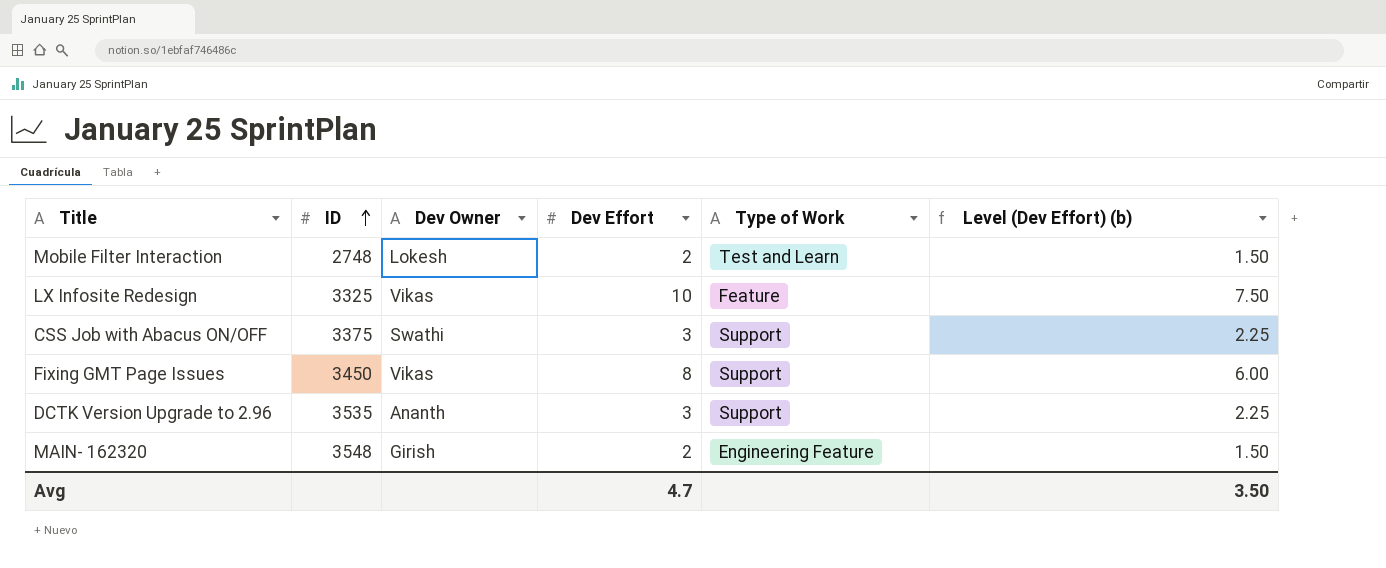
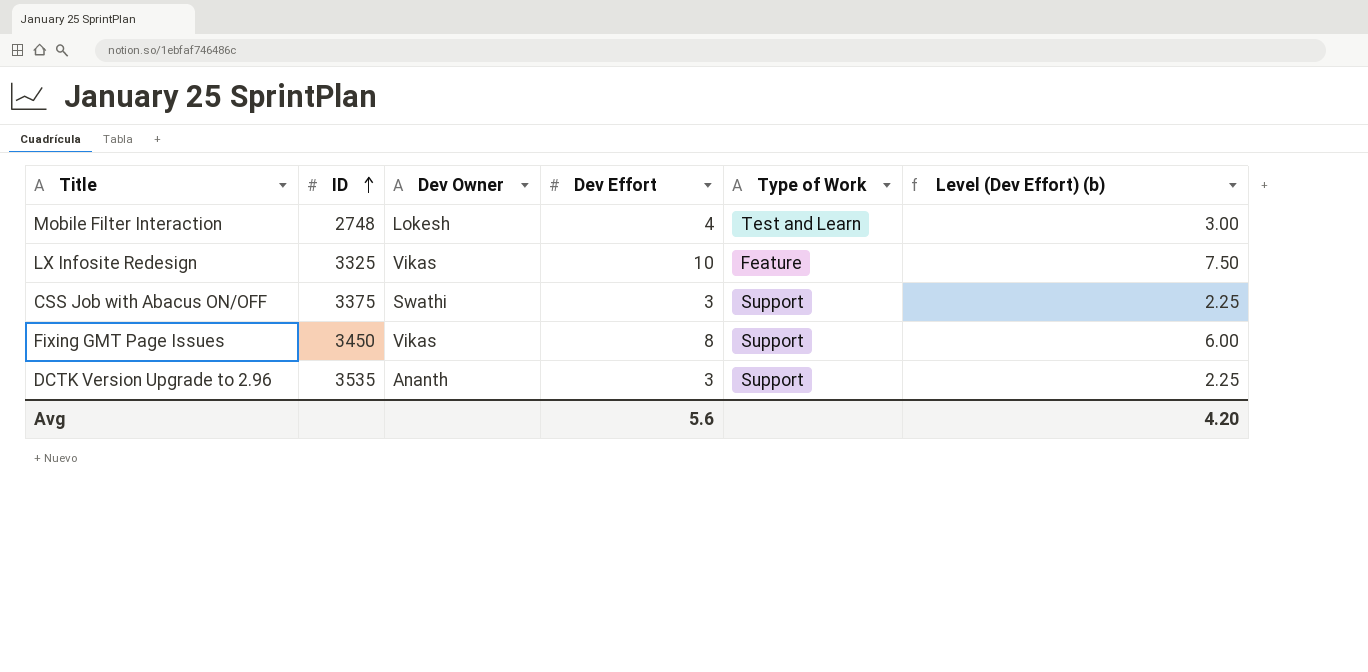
row MAIN- 162320: 3548 | Girish | 2 | Engineering Feature | 1.50 -> none
Mobile Filter Interaction | Dev Effort: 2 -> 4
Mobile Filter Interaction | Level (Dev Effort) (b): 1.50 -> 3.00
Avg | Dev Effort: 4.7 -> 5.6
Avg | Level (Dev Effort) (b): 3.50 -> 4.20

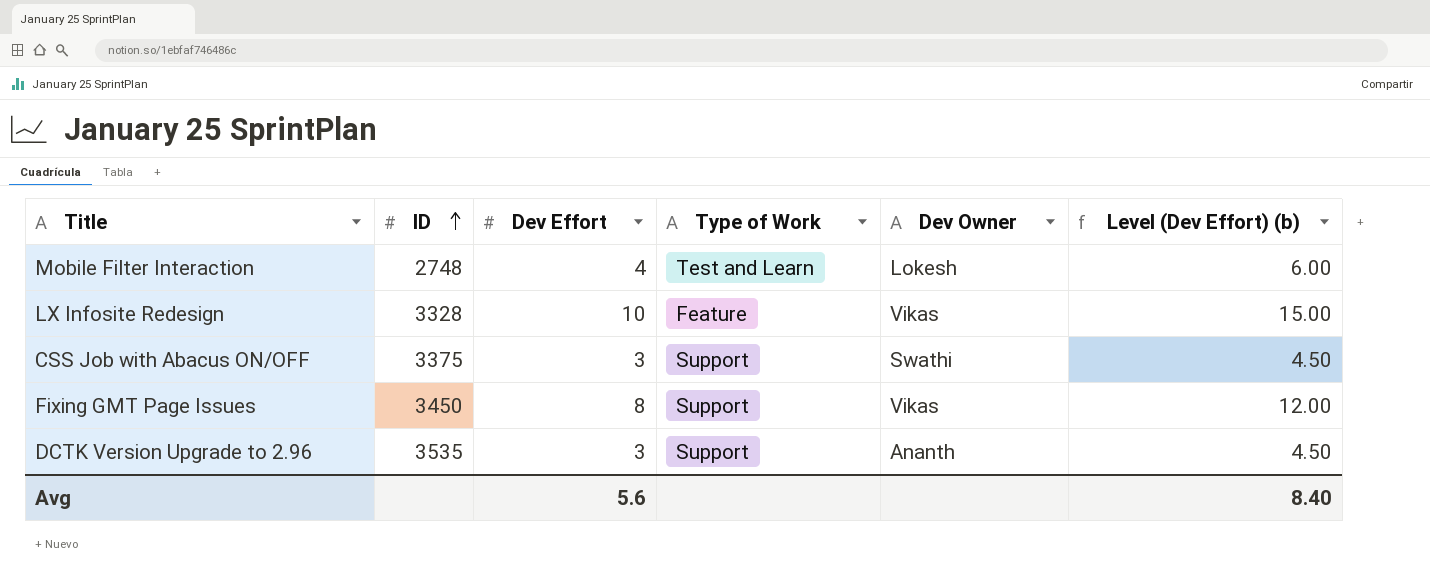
column Dev Owner | position: 3 -> 5
column Level (Dev Effort) (b) | formula: [Dev Effort] * 0.75 -> [Dev Effort] * 1.5
LX Infosite Redesign | ID: 3325 -> 3328
Avg | Level (Dev Effort) (b): 4.20 -> 8.40

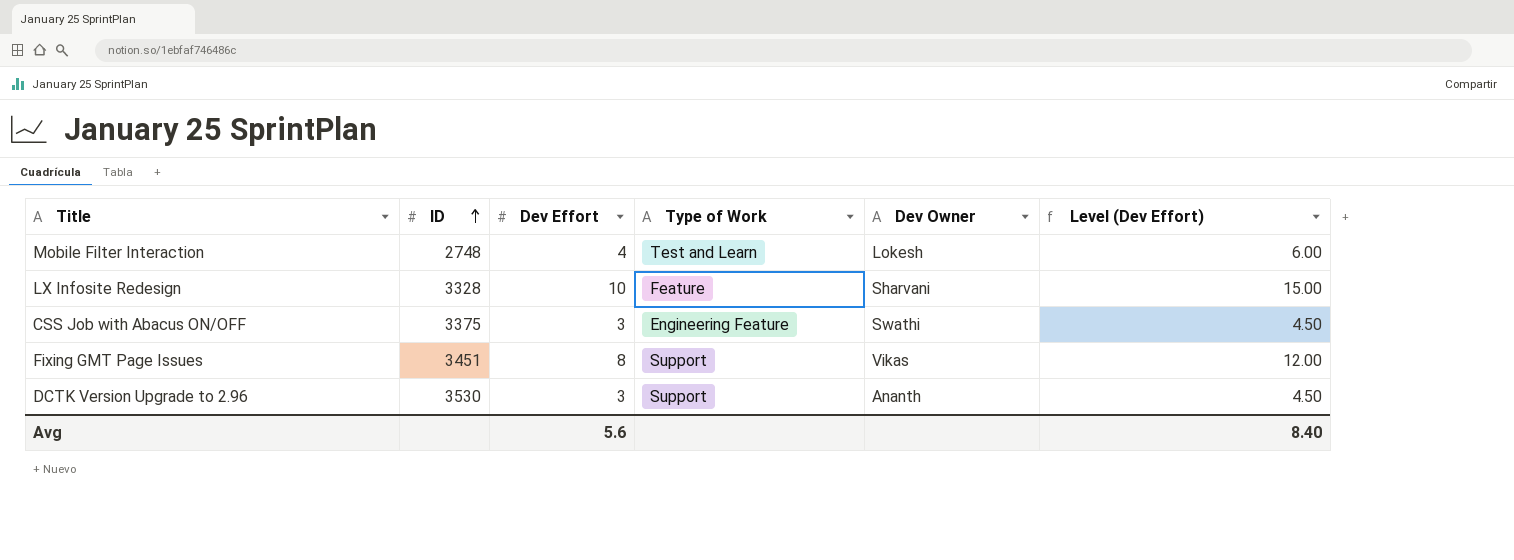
column name: Level (Dev Effort) (b) -> Level (Dev Effort)
LX Infosite Redesign | Dev Owner: Vikas -> Sharvani
CSS Job with Abacus ON/OFF | Type of Work: Support -> Engineering Feature
Fixing GMT Page Issues | ID: 3450 -> 3451
DCTK Version Upgrade to 2.96 | ID: 3535 -> 3530

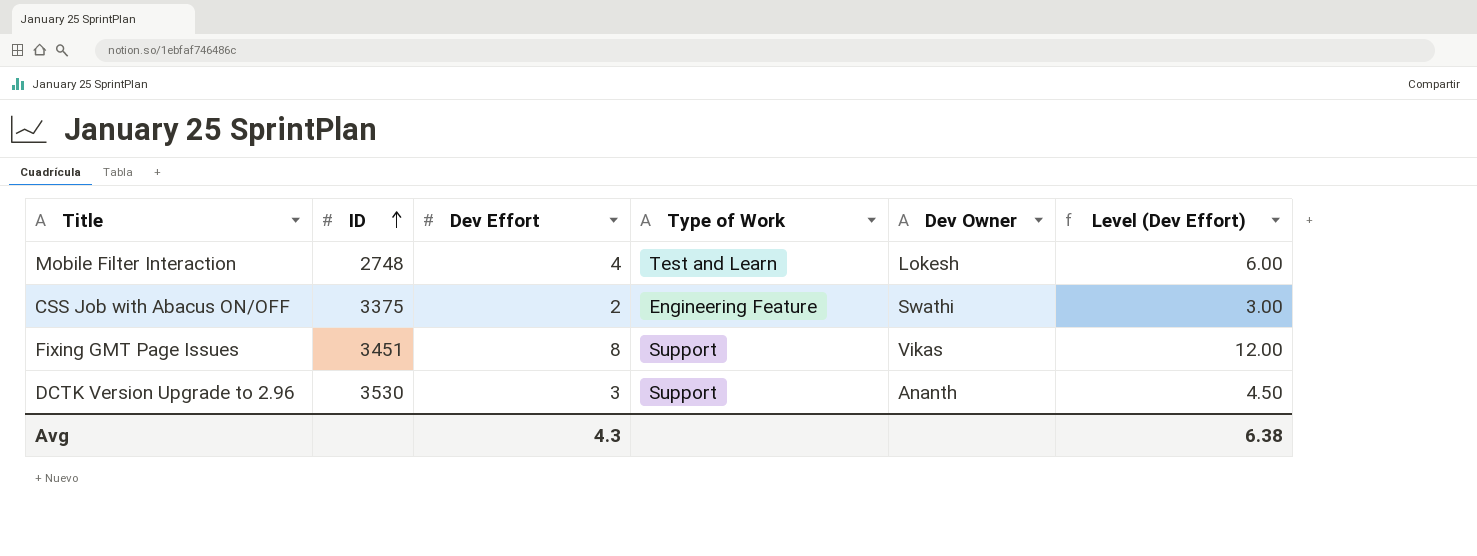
row LX Infosite Redesign: 3328 | 10 | Feature | Sharvani | 15.00 -> none
CSS Job with Abacus ON/OFF | Dev Effort: 3 -> 2
CSS Job with Abacus ON/OFF | Level (Dev Effort): 4.50 -> 3.00
Avg | Dev Effort: 5.6 -> 4.3
Avg | Level (Dev Effort): 8.40 -> 6.38

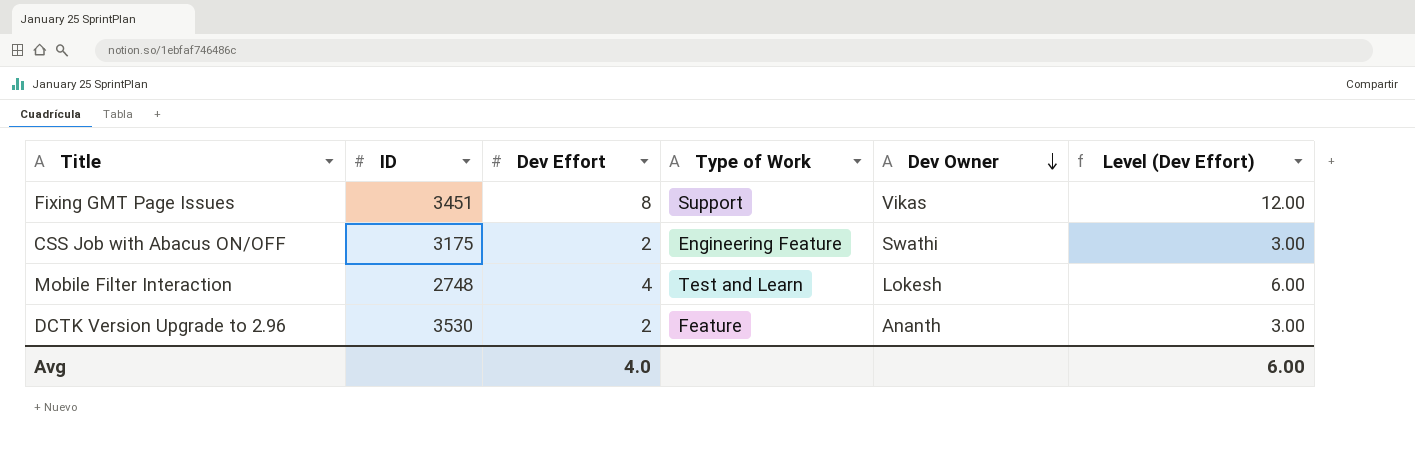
row order: ID ascending -> Dev Owner descending
CSS Job with Abacus ON/OFF | ID: 3375 -> 3175
DCTK Version Upgrade to 2.96 | Dev Effort: 3 -> 2
DCTK Version Upgrade to 2.96 | Type of Work: Support -> Feature
DCTK Version Upgrade to 2.96 | Level (Dev Effort): 4.50 -> 3.00
Avg | Dev Effort: 4.3 -> 4.0
Avg | Level (Dev Effort): 6.38 -> 6.00

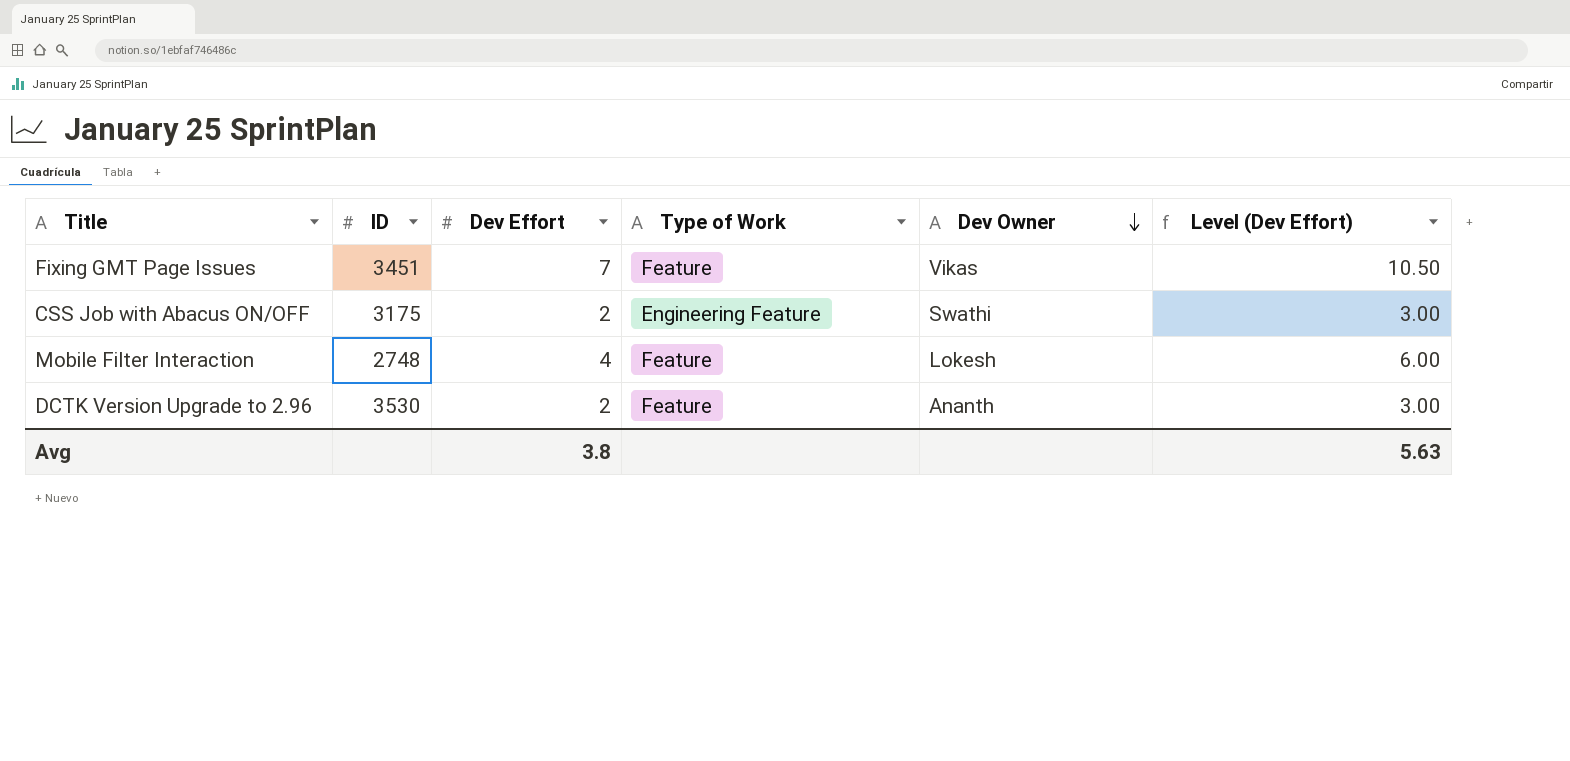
Fixing GMT Page Issues | Dev Effort: 8 -> 7
Fixing GMT Page Issues | Type of Work: Support -> Feature
Fixing GMT Page Issues | Level (Dev Effort): 12.00 -> 10.50
Mobile Filter Interaction | Type of Work: Test and Learn -> Feature
Avg | Dev Effort: 4.0 -> 3.8
Avg | Level (Dev Effort): 6.00 -> 5.63

